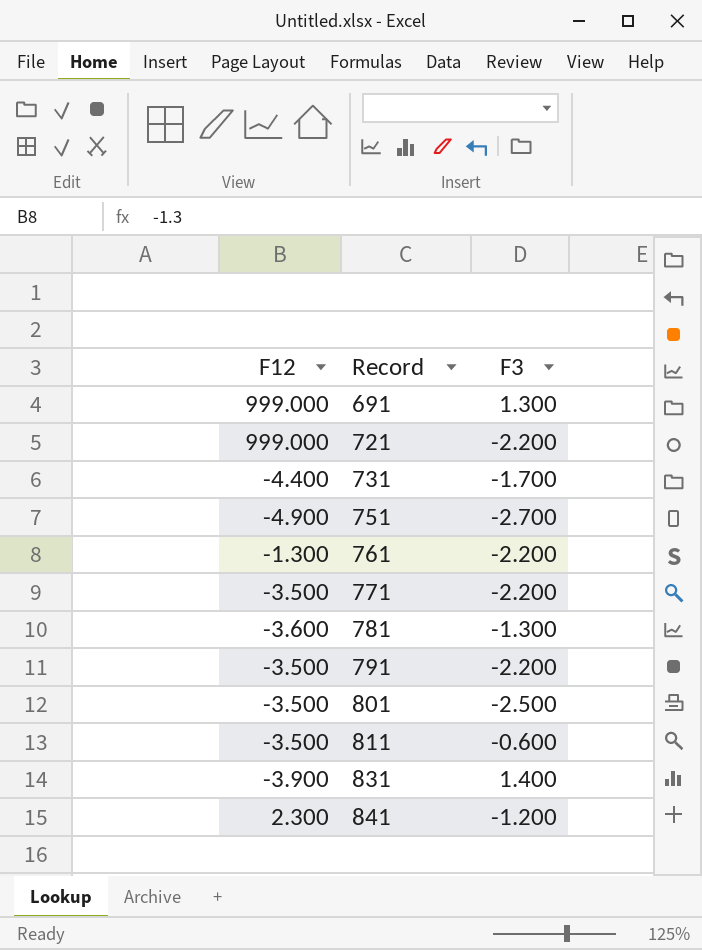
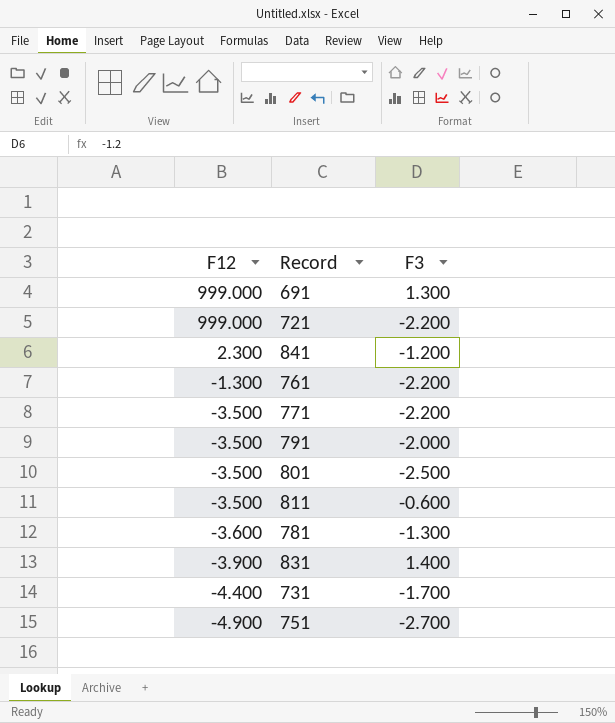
row order: Record ascending -> F12 descending
791 | F3: -2.200 -> -2.000

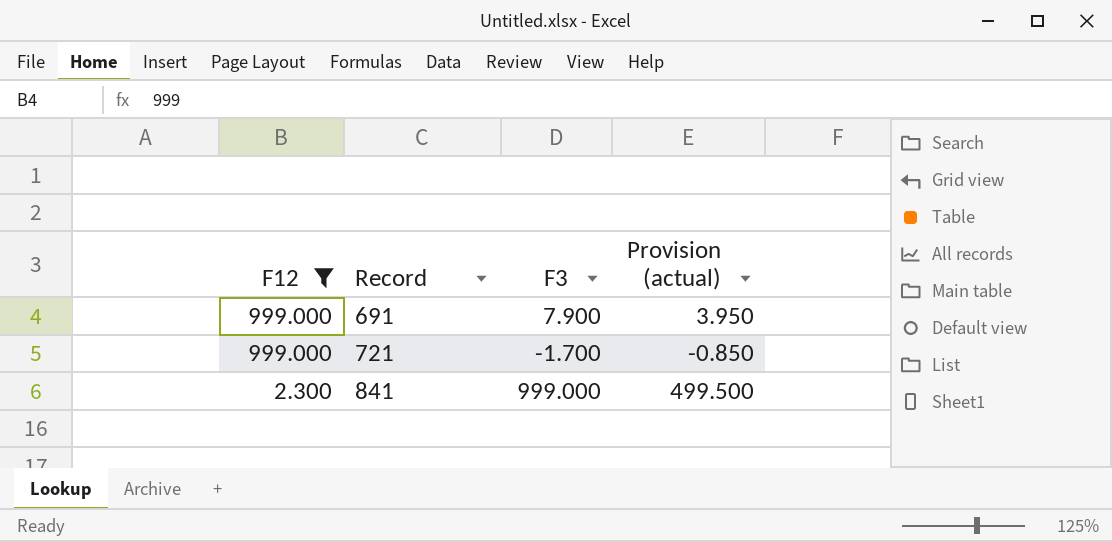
filter: none -> F12 >= 2.300
column Provision (actual) | formula: none -> [F3] * 0.5
691 | F3: 1.300 -> 7.900
721 | F3: -2.200 -> -1.700
841 | F3: -1.200 -> 999.000

